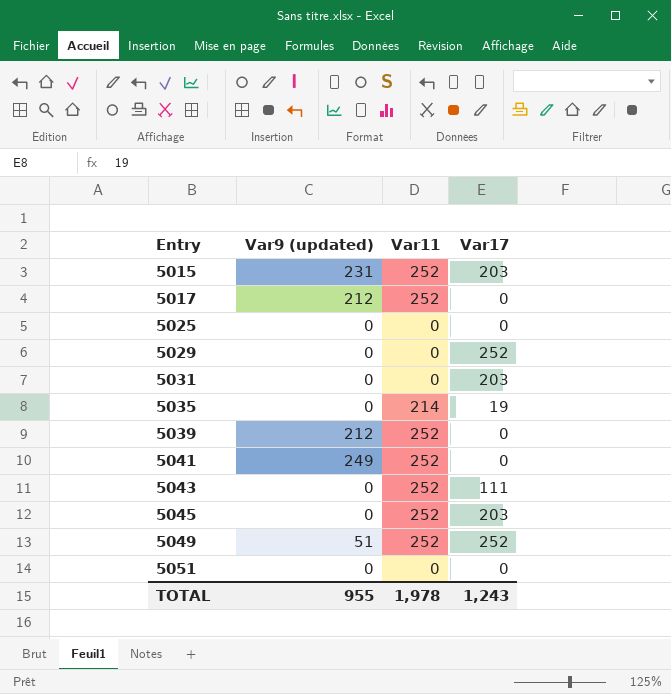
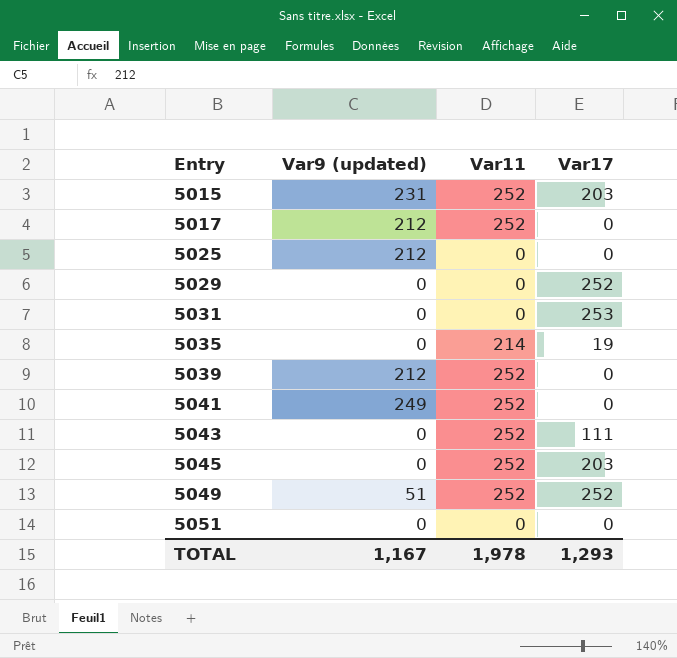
5025 | Var9 (updated): 0 -> 212
5031 | Var17: 203 -> 253
TOTAL | Var9 (updated): 955 -> 1,167
TOTAL | Var17: 1,243 -> 1,293

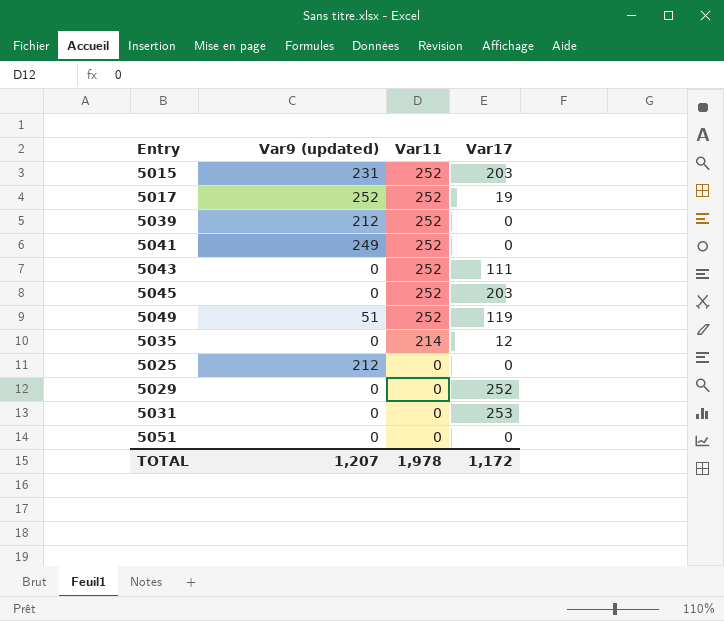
row order: Entry ascending -> Var11 descending
5017 | Var9 (updated): 212 -> 252
5017 | Var17: 0 -> 19
5049 | Var17: 252 -> 119
5035 | Var17: 19 -> 12
TOTAL | Var9 (updated): 1,167 -> 1,207
TOTAL | Var17: 1,293 -> 1,172

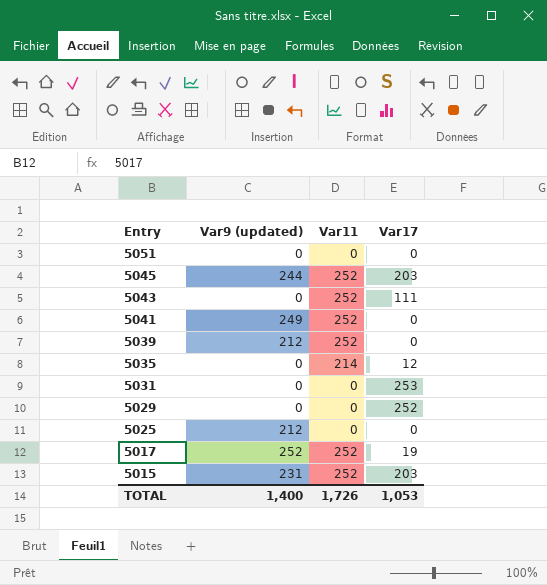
row order: Var11 descending -> Entry descending
row 5049: 51 | 252 | 119 -> none
5045 | Var9 (updated): 0 -> 244
TOTAL | Var9 (updated): 1,207 -> 1,400
TOTAL | Var11: 1,978 -> 1,726
TOTAL | Var17: 1,172 -> 1,053

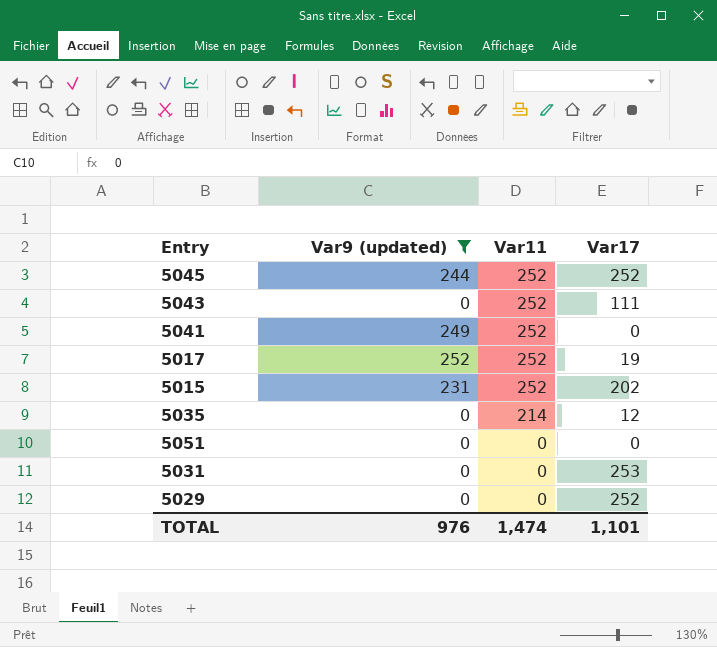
filter: none -> Var9 (updated) != 212
row order: Entry descending -> Var11 descending
5045 | Var17: 203 -> 252
5015 | Var17: 203 -> 202
TOTAL | Var9 (updated): 1,400 -> 976
TOTAL | Var11: 1,726 -> 1,474
TOTAL | Var17: 1,053 -> 1,101

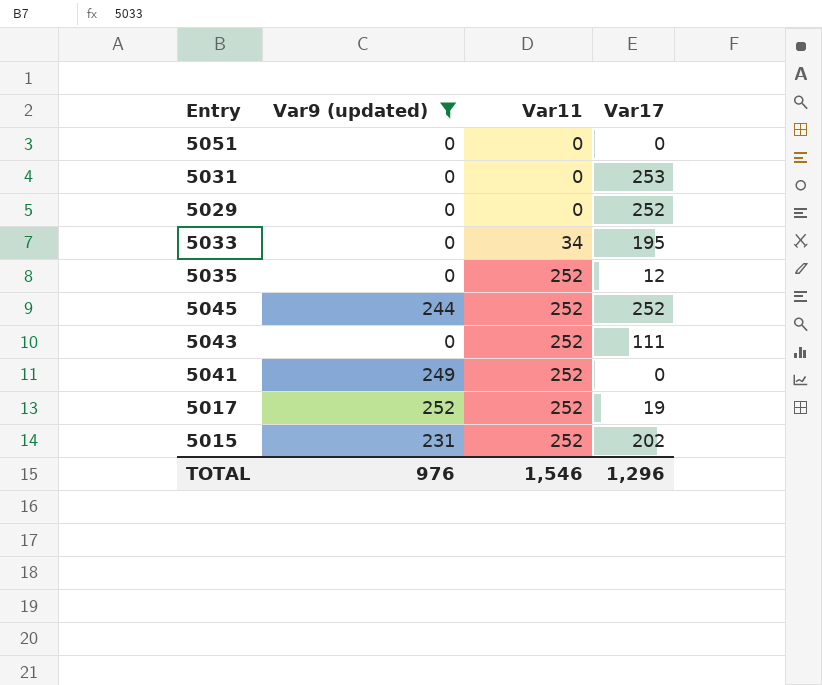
row order: Var11 descending -> Var11 ascending
row 5033: none -> 0 | 34 | 195
5035 | Var11: 214 -> 252
TOTAL | Var11: 1,474 -> 1,546
TOTAL | Var17: 1,101 -> 1,296

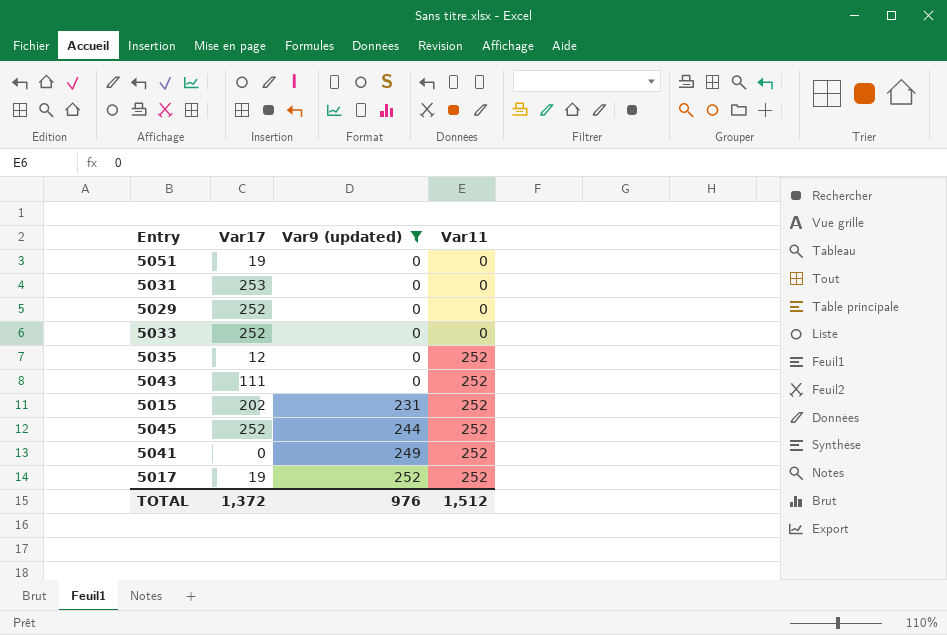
row order: Var11 ascending -> Var9 (updated) ascending
column Var17 | position: 4 -> 2
5051 | Var17: 0 -> 19
5033 | Var17: 195 -> 252
5033 | Var11: 34 -> 0
TOTAL | Var17: 1,296 -> 1,372
TOTAL | Var11: 1,546 -> 1,512

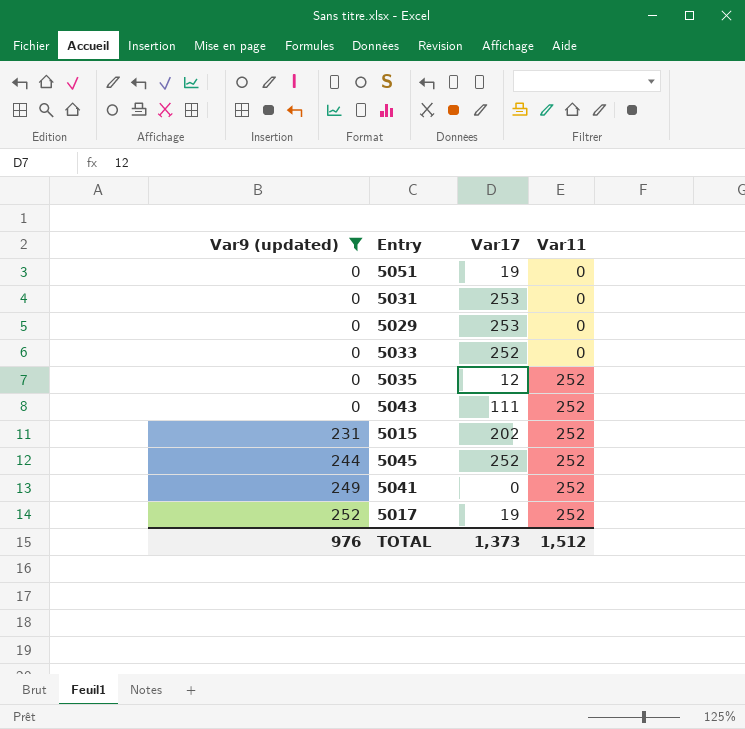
column Var9 (updated) | position: 3 -> 1
5029 | Var17: 252 -> 253
TOTAL | Var17: 1,372 -> 1,373

